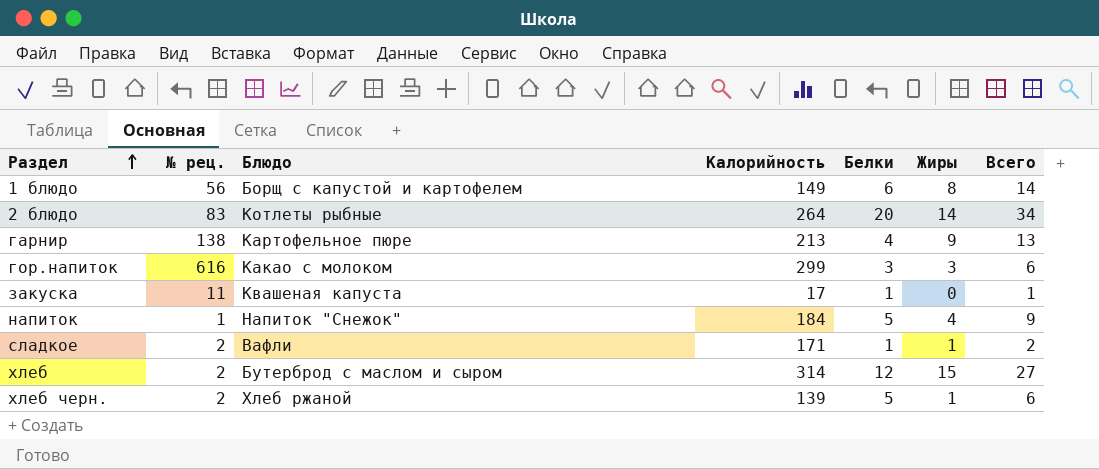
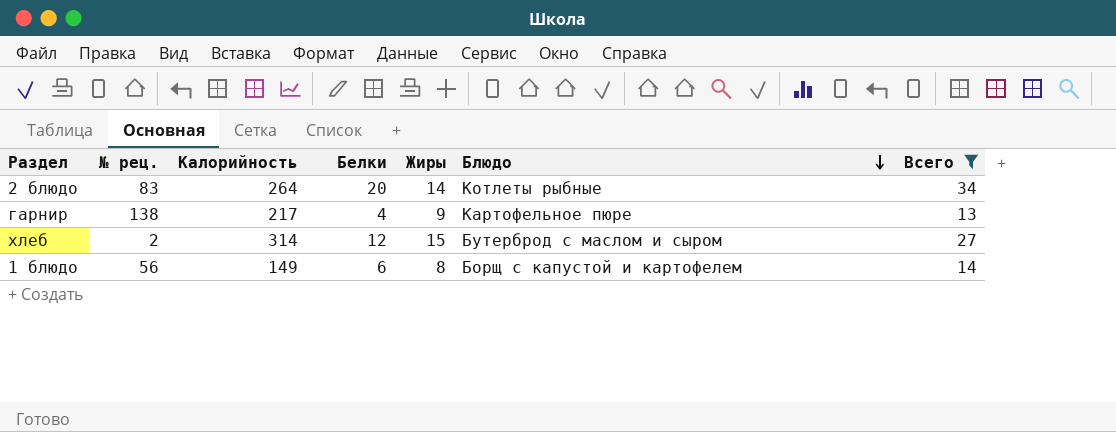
filter: none -> Всего >= 13
row order: Раздел ascending -> Блюдо descending
column Блюдо | position: 3 -> 6
гарнир | Калорийность: 213 -> 217

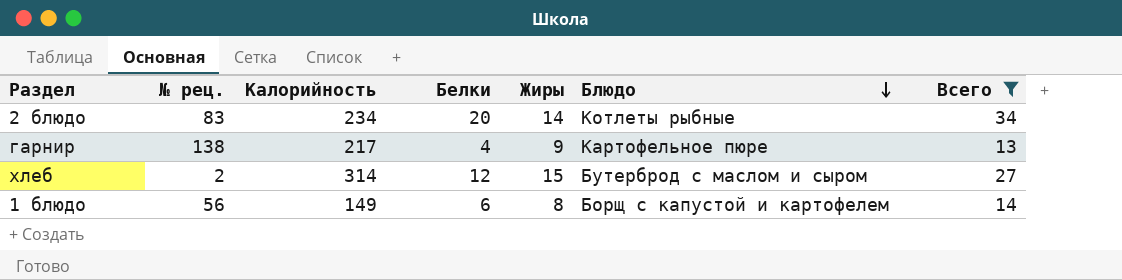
2 блюдо | Калорийность: 264 -> 234

